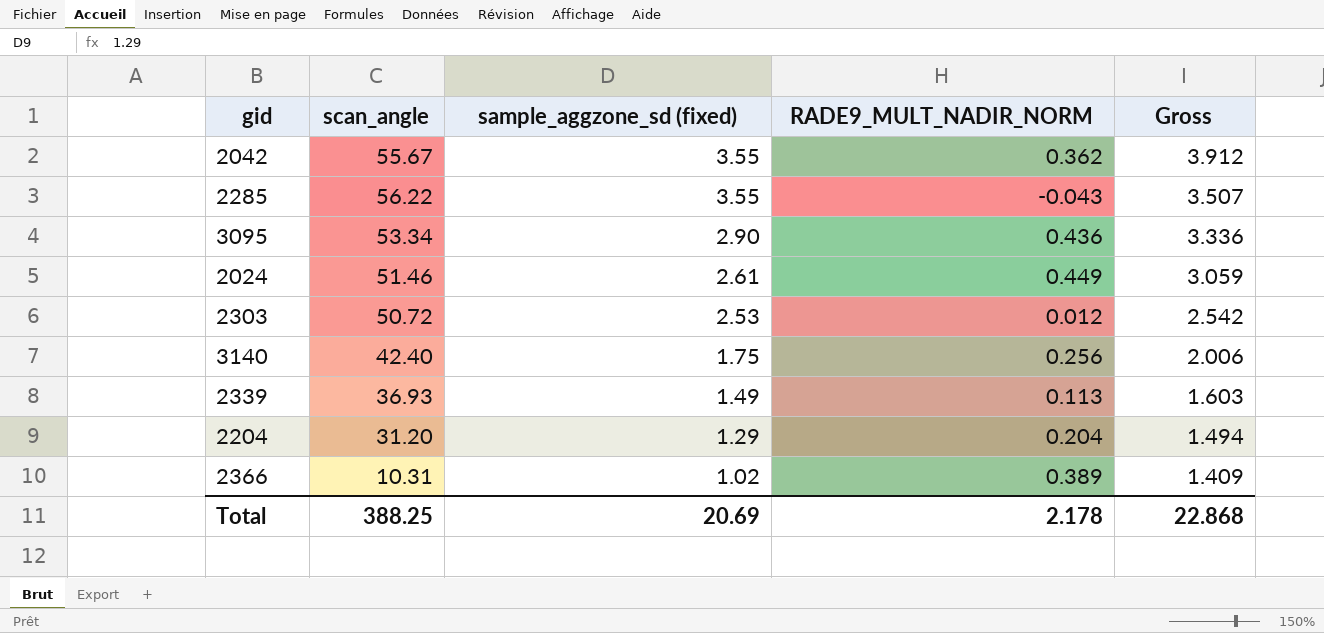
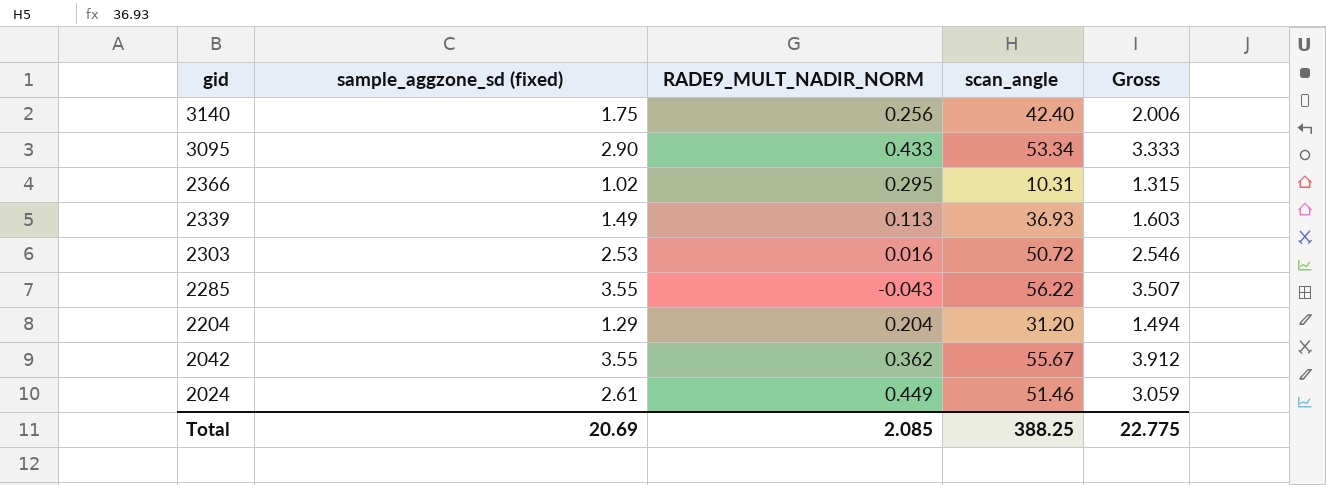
row order: sample_aggzone_sd (fixed) descending -> gid descending
column scan_angle | position: 2 -> 4
3095 | RADE9_MULT_NADIR_NORM: 0.436 -> 0.433
3095 | Gross: 3.336 -> 3.333
2366 | RADE9_MULT_NADIR_NORM: 0.389 -> 0.295
2366 | Gross: 1.409 -> 1.315
2303 | RADE9_MULT_NADIR_NORM: 0.012 -> 0.016
2303 | Gross: 2.542 -> 2.546
Total | RADE9_MULT_NADIR_NORM: 2.178 -> 2.085
Total | Gross: 22.868 -> 22.775

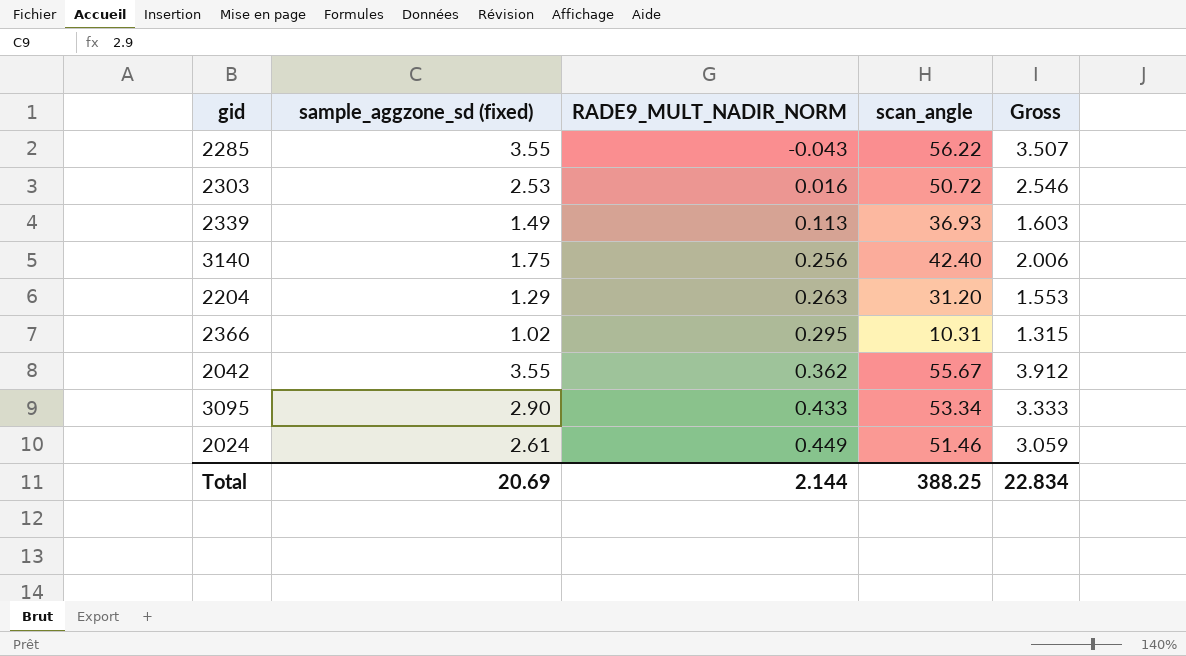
row order: gid descending -> RADE9_MULT_NADIR_NORM ascending
2204 | RADE9_MULT_NADIR_NORM: 0.204 -> 0.263
2204 | Gross: 1.494 -> 1.553
Total | RADE9_MULT_NADIR_NORM: 2.085 -> 2.144
Total | Gross: 22.775 -> 22.834

